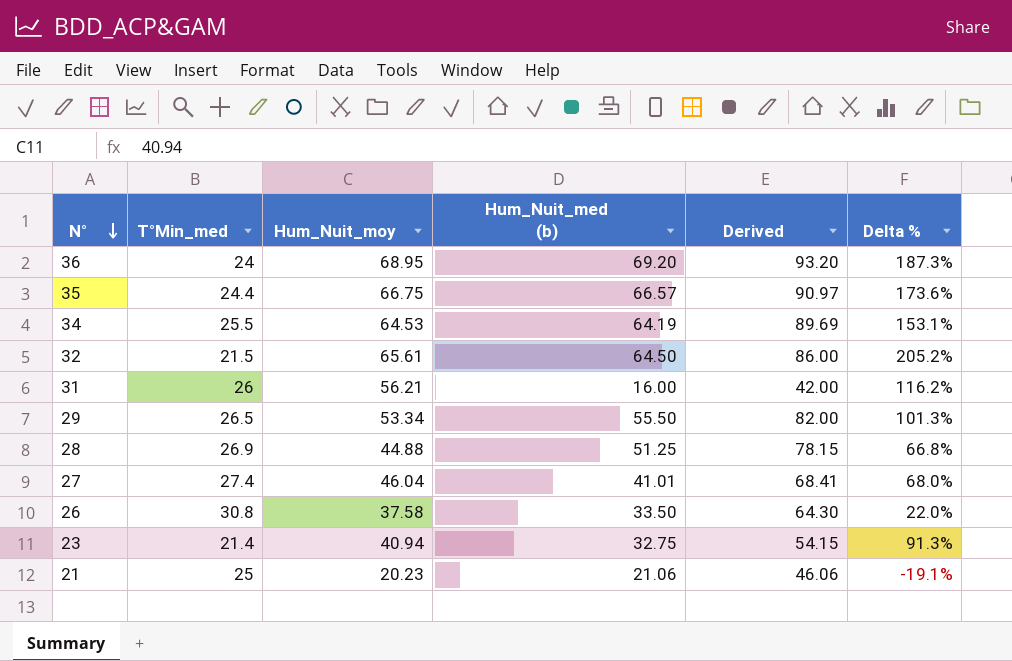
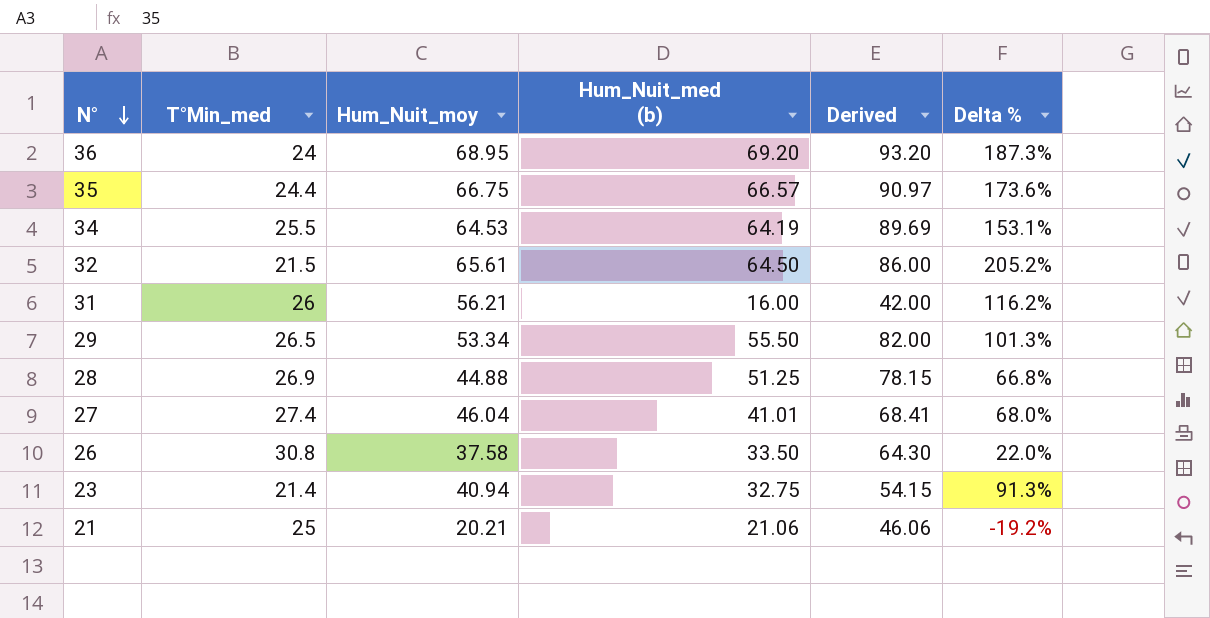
21 | Hum_Nuit_moy: 20.23 -> 20.21
21 | Delta %: -19.1% -> -19.2%

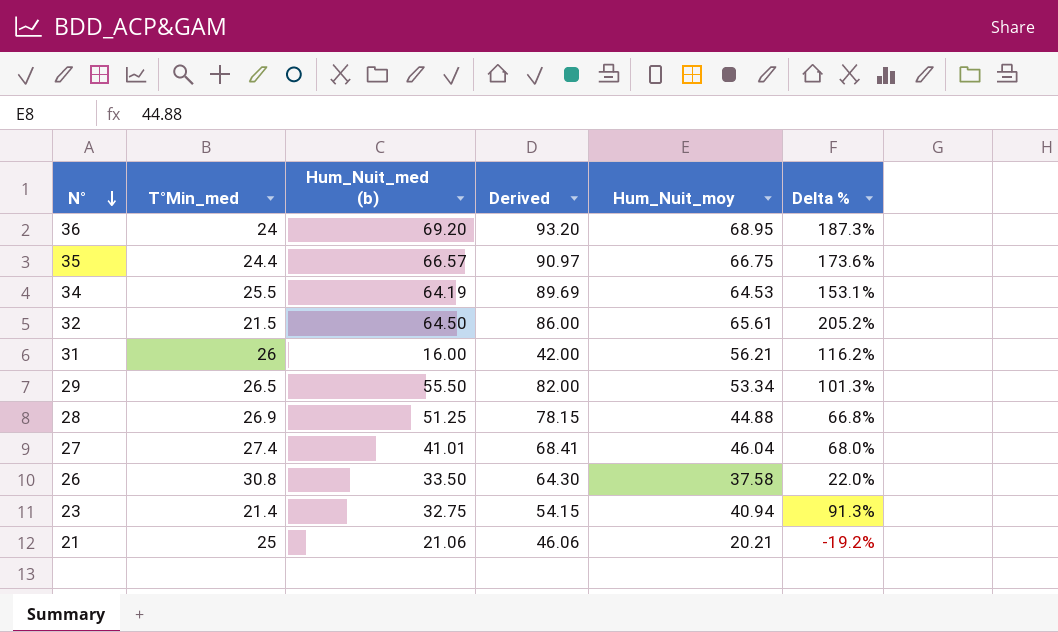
column Hum_Nuit_moy | position: 3 -> 5

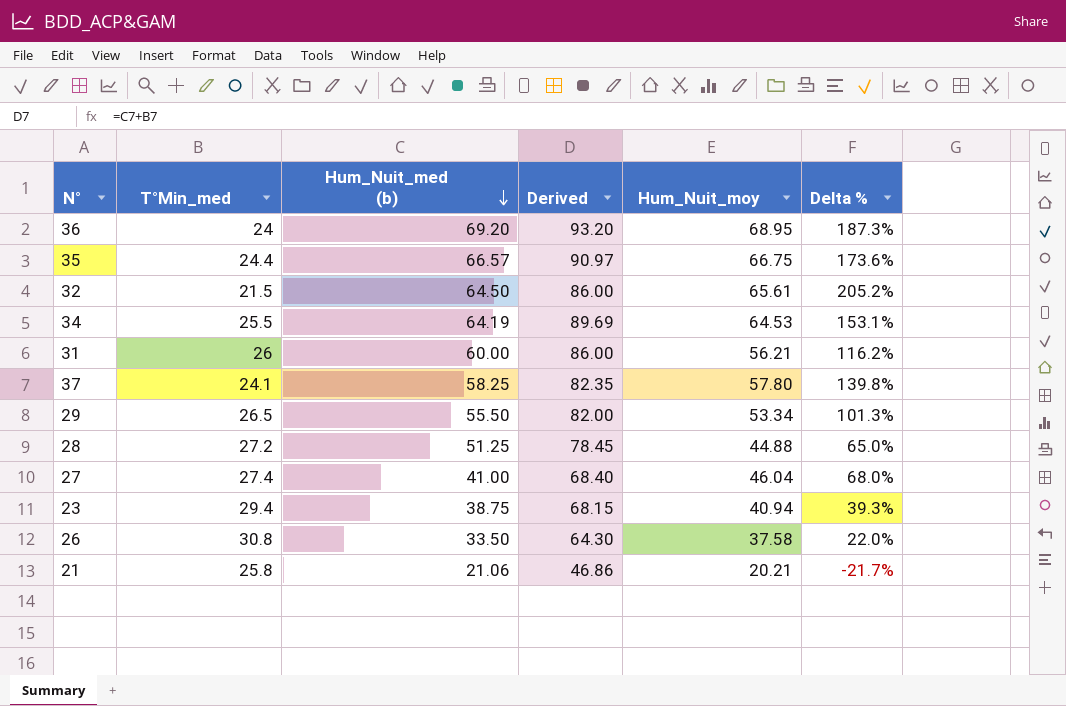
row order: N° descending -> Hum_Nuit_med (b) descending
31 | Hum_Nuit_med (b): 16.00 -> 60.00
31 | Derived: 42.00 -> 86.00
row 37: none -> 24.1 | 58.25 | 82.35 | 57.80 | 139.8%
28 | T°Min_med: 26.9 -> 27.2
28 | Derived: 78.15 -> 78.45
28 | Delta %: 66.8% -> 65.0%
27 | Hum_Nuit_med (b): 41.01 -> 41.00
27 | Derived: 68.41 -> 68.40
23 | T°Min_med: 21.4 -> 29.4
23 | Hum_Nuit_med (b): 32.75 -> 38.75
23 | Derived: 54.15 -> 68.15
23 | Delta %: 91.3% -> 39.3%
21 | T°Min_med: 25 -> 25.8
21 | Derived: 46.06 -> 46.86
21 | Delta %: -19.2% -> -21.7%

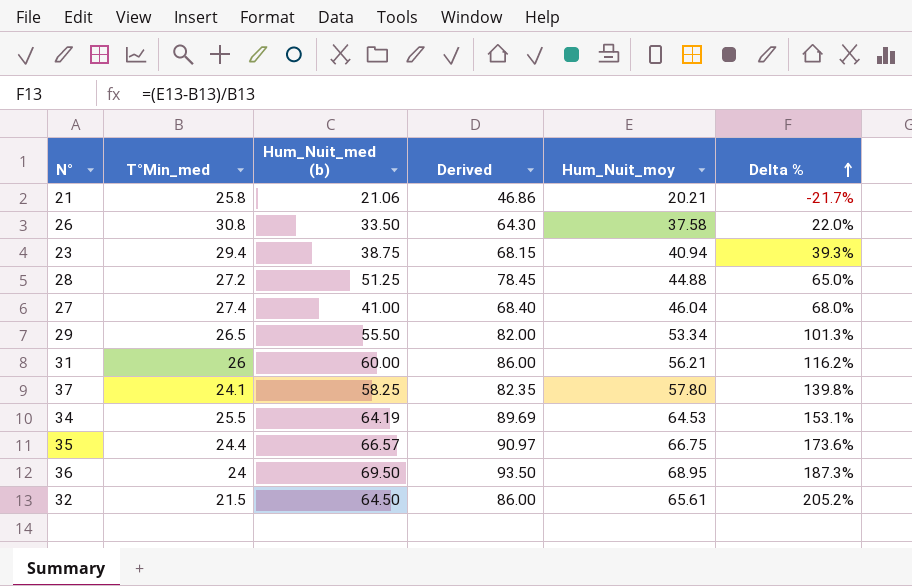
row order: Hum_Nuit_med (b) descending -> Delta % ascending
36 | Hum_Nuit_med (b): 69.20 -> 69.50
36 | Derived: 93.20 -> 93.50

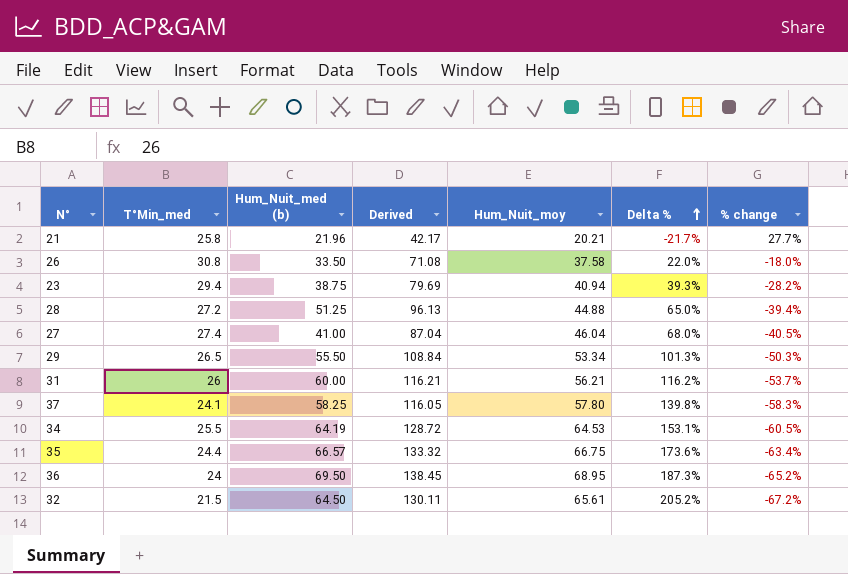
column Derived | formula: [T°Min_med] + [Hum_Nuit_med (b)] -> [Hum_Nuit_med (b)] + [Hum_Nuit_moy]
column % change | formula: none -> ([T°Min_med] - [Hum_Nuit_moy]) / [Hum_Nuit_moy]
21 | Hum_Nuit_med (b): 21.06 -> 21.96

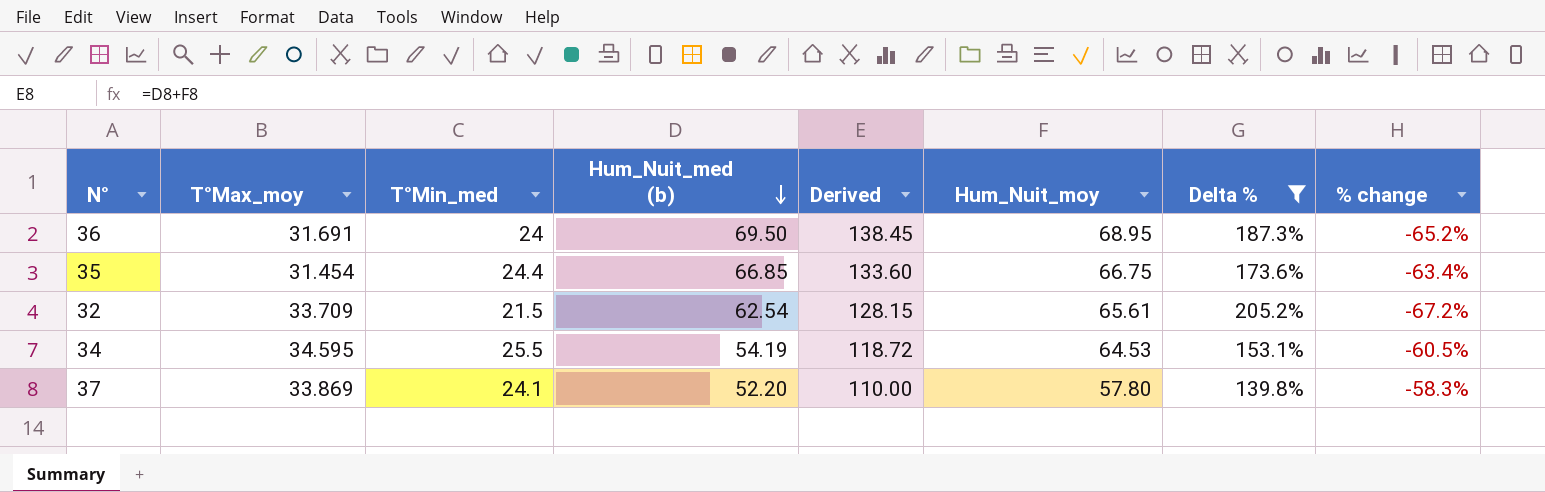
filter: none -> Delta % >= 139.8%
row order: Delta % ascending -> Hum_Nuit_med (b) descending
column T°Max_moy | position: none -> 2
35 | Hum_Nuit_med (b): 66.57 -> 66.85
35 | Derived: 133.32 -> 133.60
32 | Hum_Nuit_med (b): 64.50 -> 62.54
32 | Derived: 130.11 -> 128.15
34 | Hum_Nuit_med (b): 64.19 -> 54.19
34 | Derived: 128.72 -> 118.72
37 | Hum_Nuit_med (b): 58.25 -> 52.20
37 | Derived: 116.05 -> 110.00

